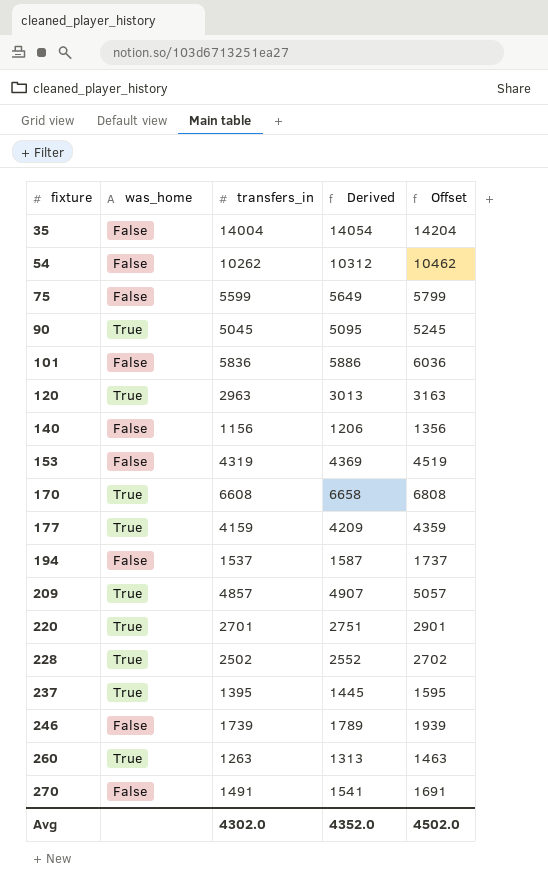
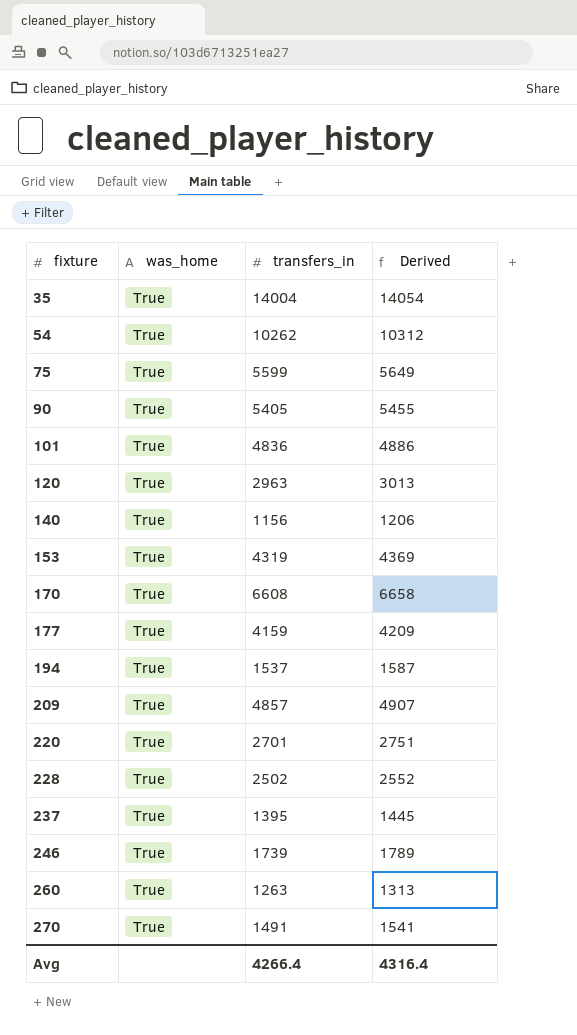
column Offset | formula: [transfers_in] + 200 -> none
35 | was_home: False -> True
54 | was_home: False -> True
75 | was_home: False -> True
90 | transfers_in: 5045 -> 5405
90 | Derived: 5095 -> 5455
101 | was_home: False -> True
101 | transfers_in: 5836 -> 4836
101 | Derived: 5886 -> 4886
140 | was_home: False -> True
153 | was_home: False -> True
194 | was_home: False -> True
246 | was_home: False -> True
270 | was_home: False -> True
Avg | transfers_in: 4302.0 -> 4266.4
Avg | Derived: 4352.0 -> 4316.4

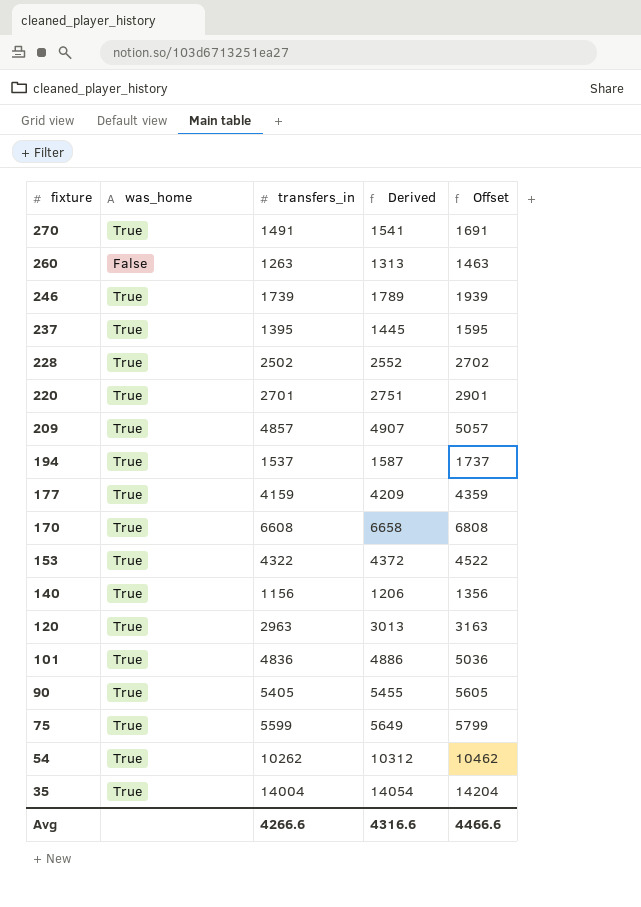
row order: fixture ascending -> fixture descending
column Offset | formula: none -> [transfers_in] + 200
260 | was_home: True -> False
153 | transfers_in: 4319 -> 4322
153 | Derived: 4369 -> 4372
Avg | transfers_in: 4266.4 -> 4266.6
Avg | Derived: 4316.4 -> 4316.6

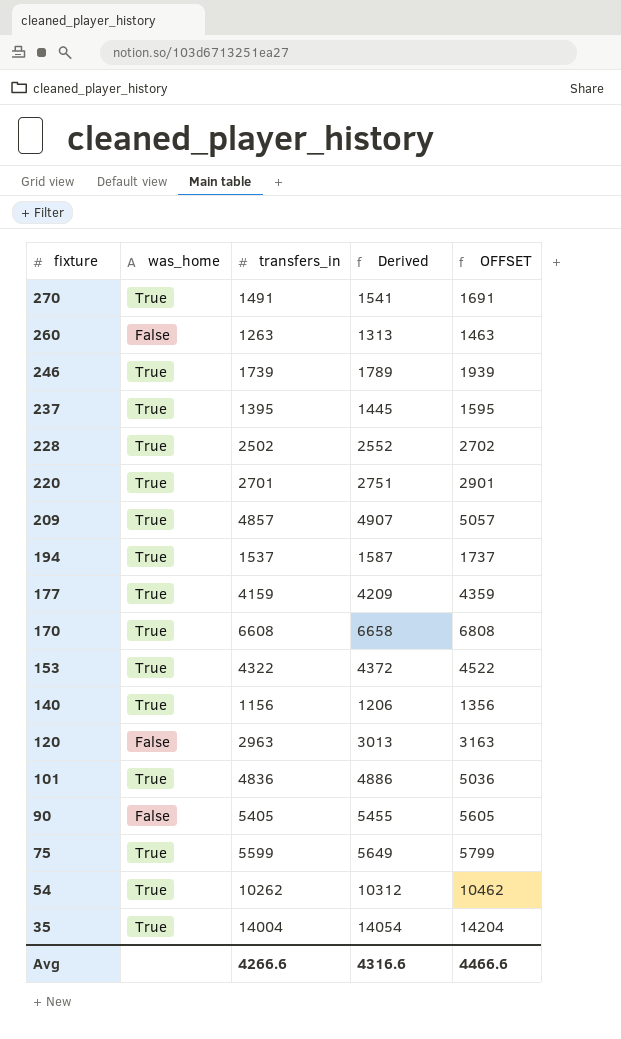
column name: Offset -> OFFSET
120 | was_home: True -> False
90 | was_home: True -> False

